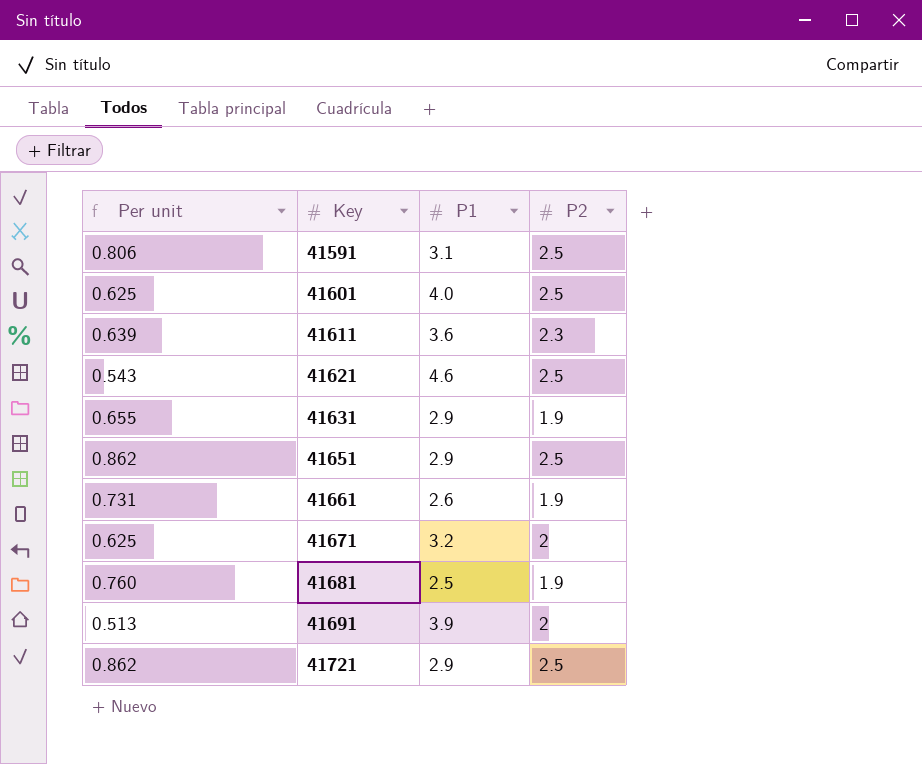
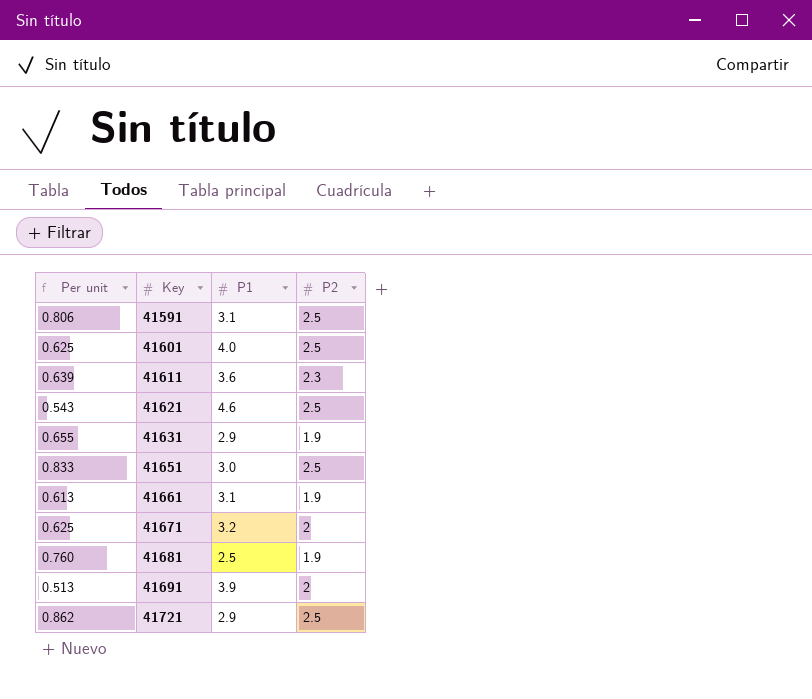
41651 | Per unit: 0.862 -> 0.833
41651 | P1: 2.9 -> 3.0
41661 | Per unit: 0.731 -> 0.613
41661 | P1: 2.6 -> 3.1

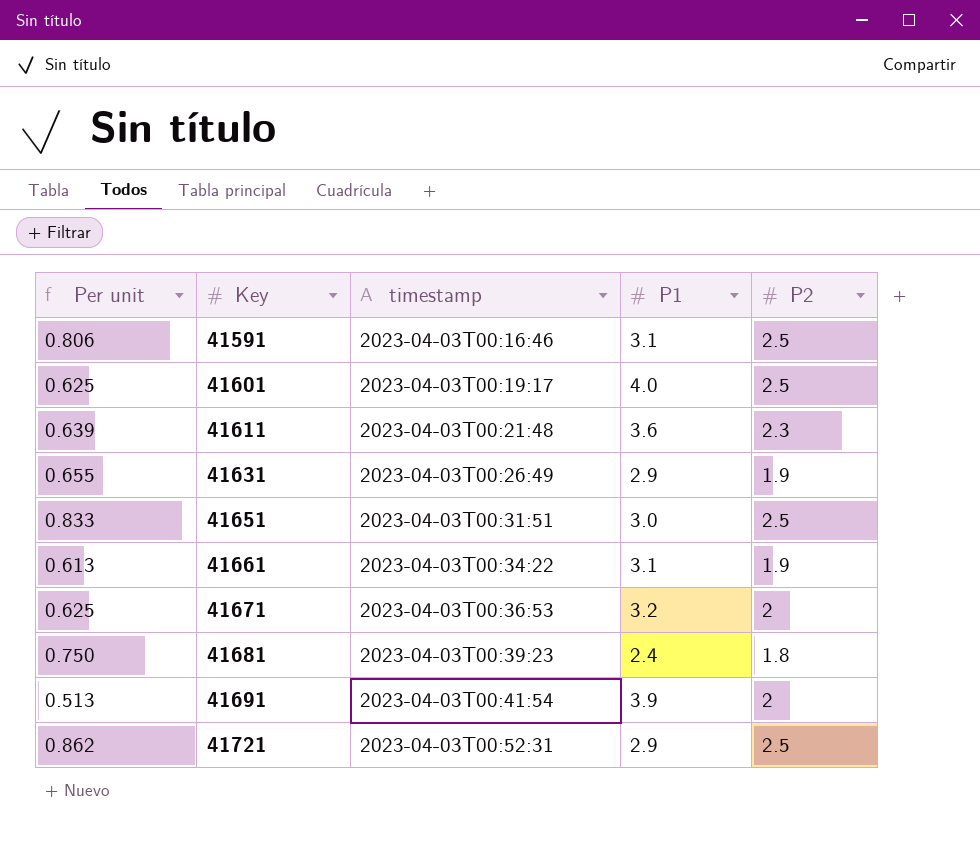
column timestamp | position: none -> 3
row 41621: 0.543 | 4.6 | 2.5 -> none
41681 | Per unit: 0.760 -> 0.750
41681 | P1: 2.5 -> 2.4
41681 | P2: 1.9 -> 1.8

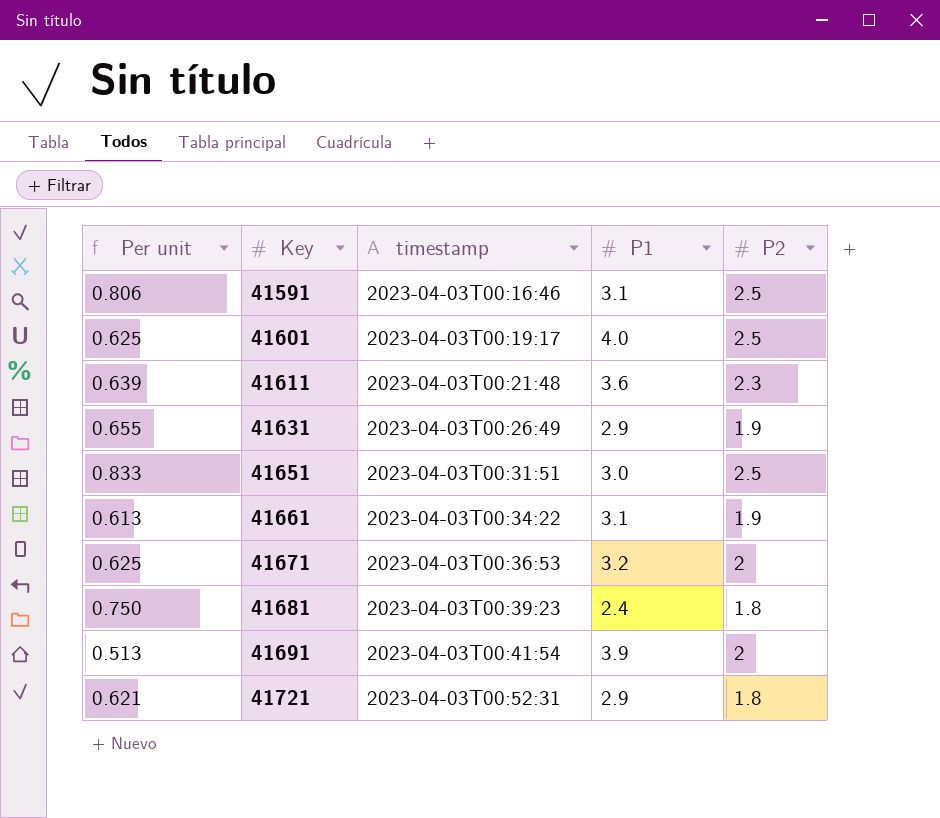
41721 | Per unit: 0.862 -> 0.621
41721 | P2: 2.5 -> 1.8

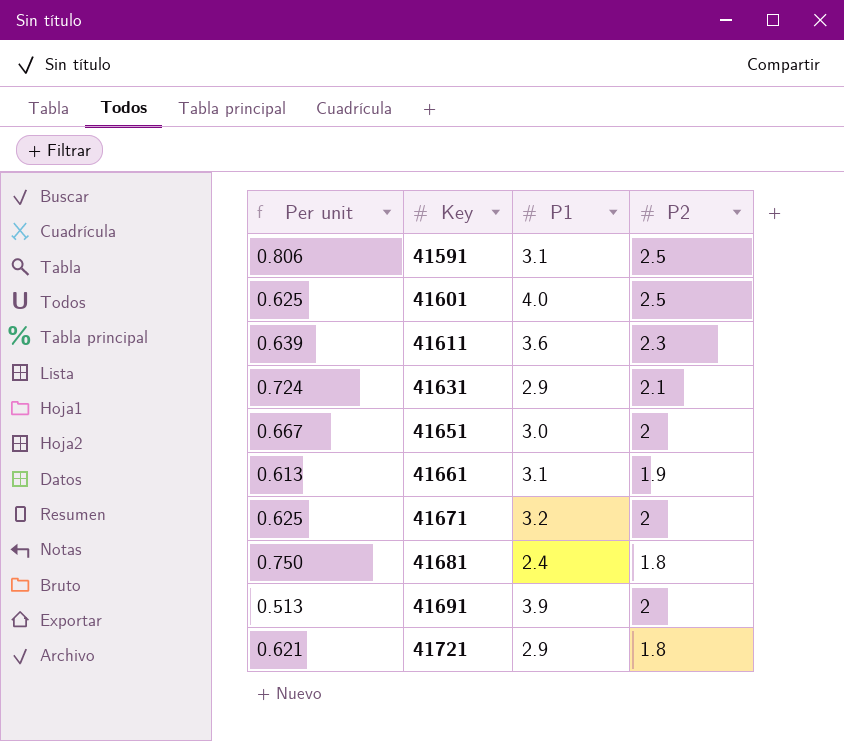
column timestamp | position: 3 -> none
41631 | Per unit: 0.655 -> 0.724
41631 | P2: 1.9 -> 2.1
41651 | Per unit: 0.833 -> 0.667
41651 | P2: 2.5 -> 2

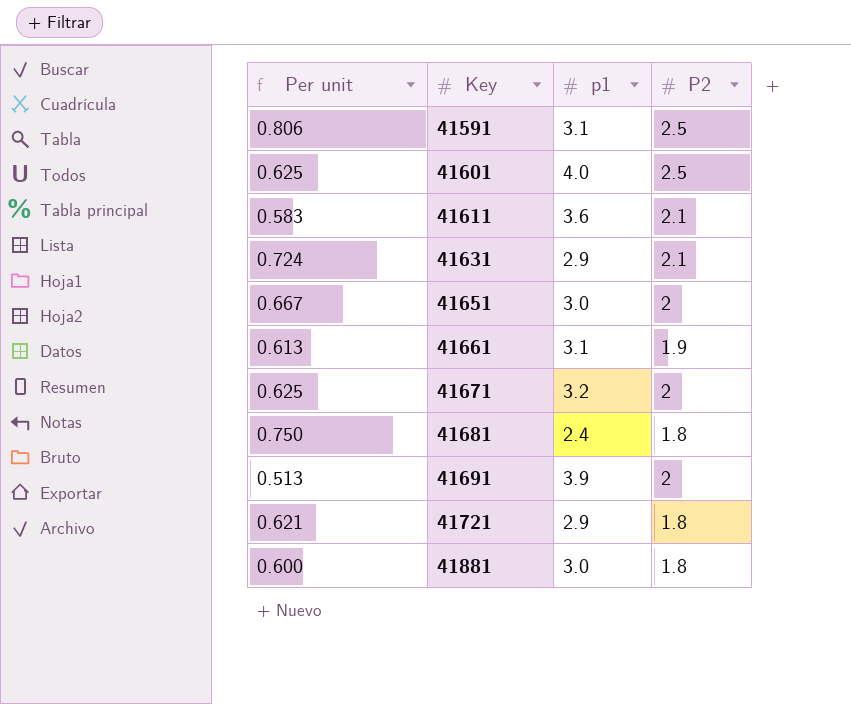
column name: P1 -> p1
41611 | Per unit: 0.639 -> 0.583
41611 | P2: 2.3 -> 2.1
row 41881: none -> 0.600 | 3.0 | 1.8

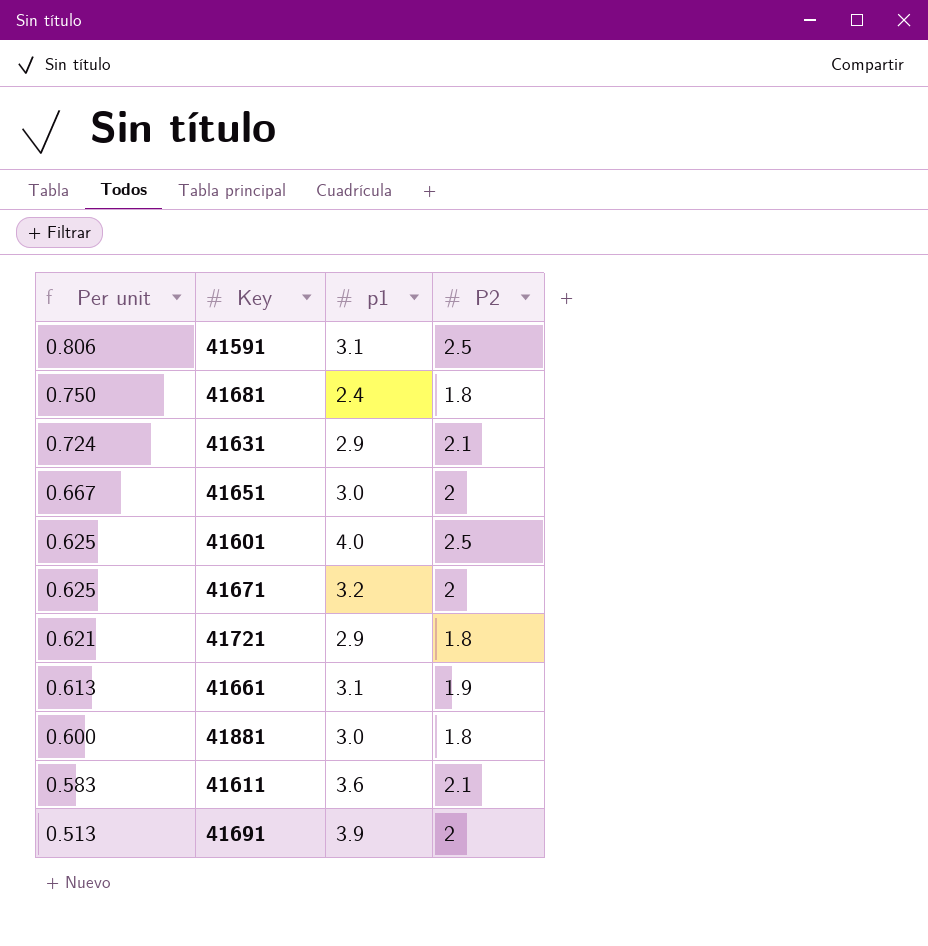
row order: Key ascending -> Per unit descending

